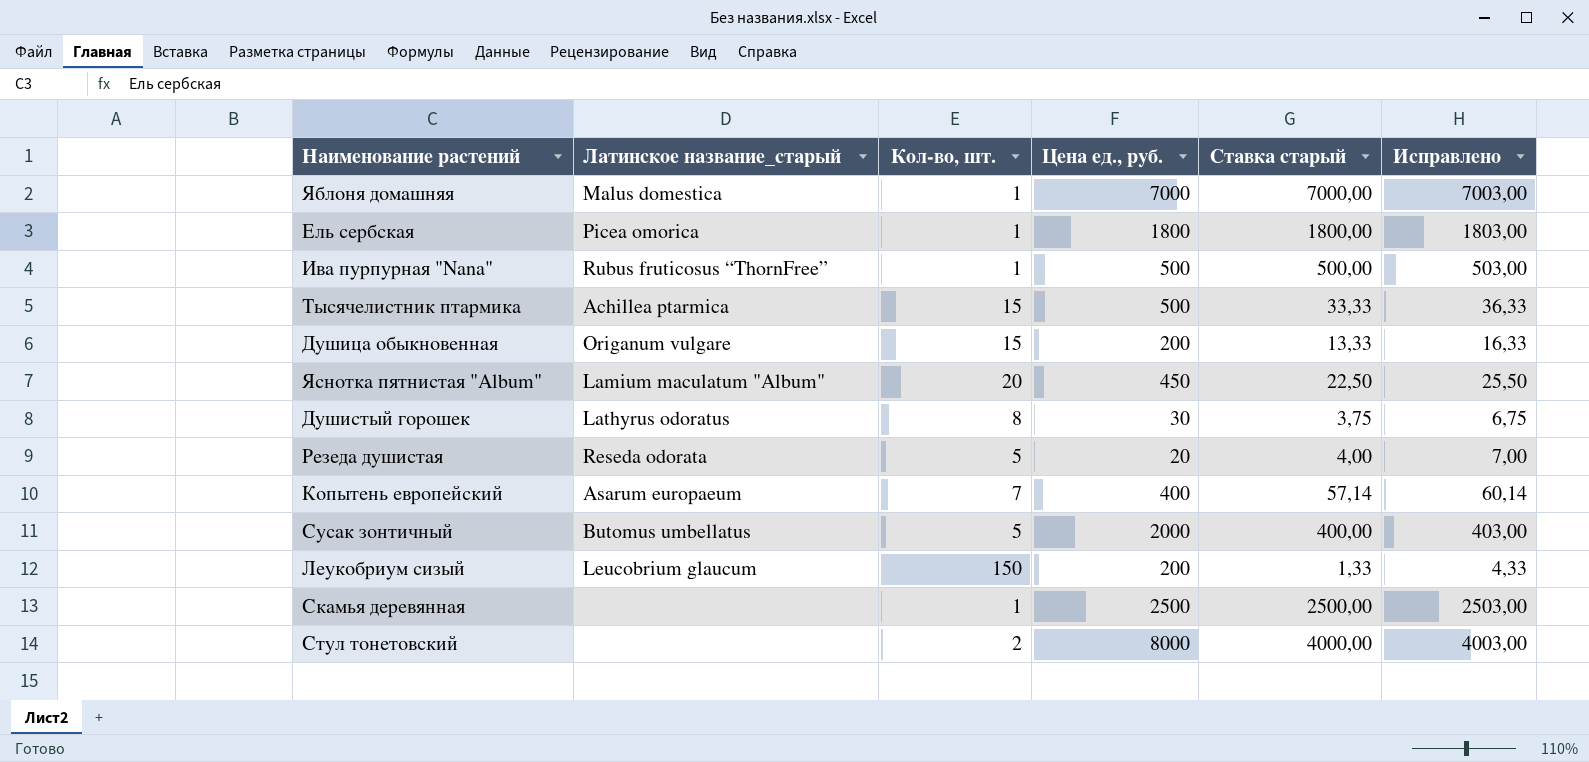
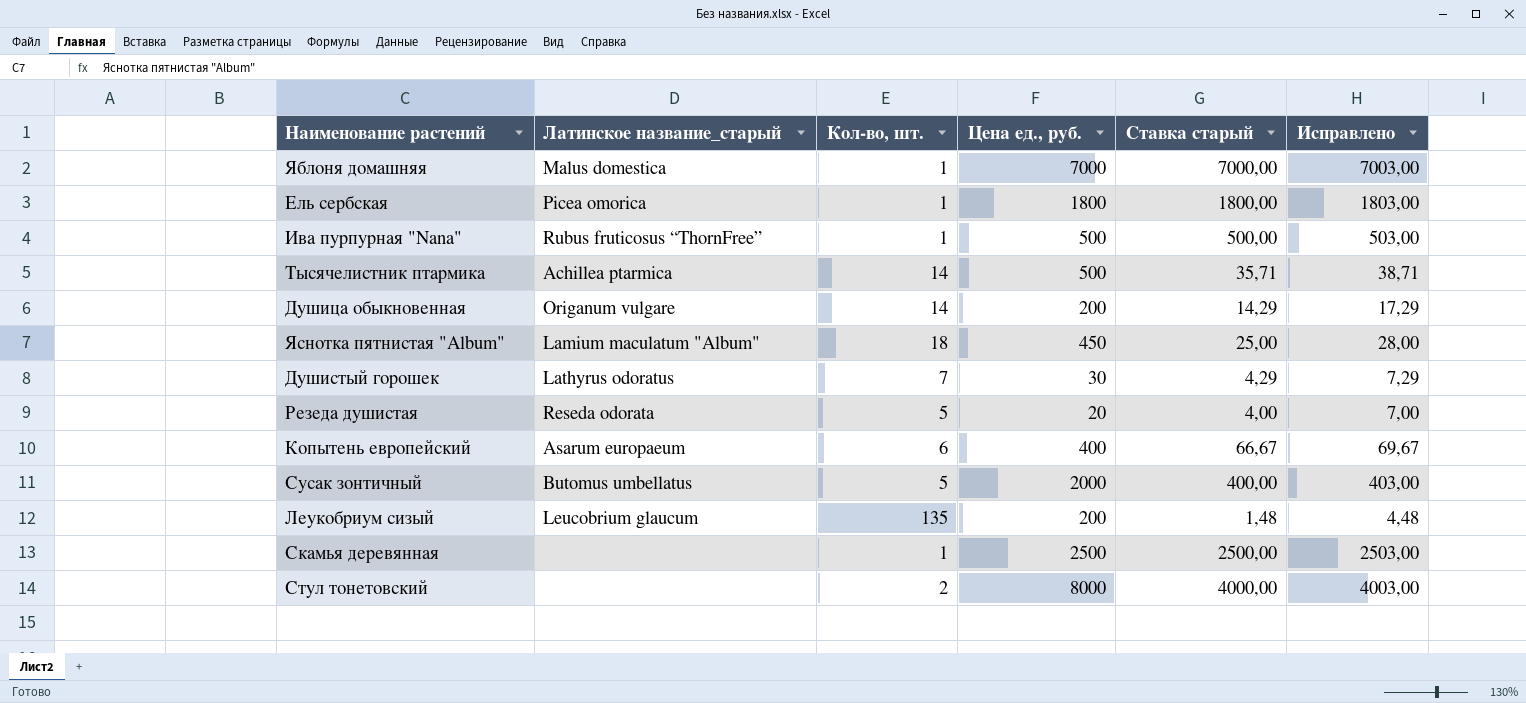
Тысячелистник птармика | Кол-во, шт.: 15 -> 14
Тысячелистник птармика | Ставка старый: 33,33 -> 35,71
Тысячелистник птармика | Исправлено: 36,33 -> 38,71
Душица обыкновенная | Кол-во, шт.: 15 -> 14
Душица обыкновенная | Ставка старый: 13,33 -> 14,29
Душица обыкновенная | Исправлено: 16,33 -> 17,29
Яснотка пятнистая "Album" | Кол-во, шт.: 20 -> 18
Яснотка пятнистая "Album" | Ставка старый: 22,50 -> 25,00
Яснотка пятнистая "Album" | Исправлено: 25,50 -> 28,00
Душистый горошек | Кол-во, шт.: 8 -> 7
Душистый горошек | Ставка старый: 3,75 -> 4,29
Душистый горошек | Исправлено: 6,75 -> 7,29
Копытень европейский | Кол-во, шт.: 7 -> 6
Копытень европейский | Ставка старый: 57,14 -> 66,67
Копытень европейский | Исправлено: 60,14 -> 69,67
Леукобриум сизый | Кол-во, шт.: 150 -> 135
Леукобриум сизый | Ставка старый: 1,33 -> 1,48
Леукобриум сизый | Исправлено: 4,33 -> 4,48

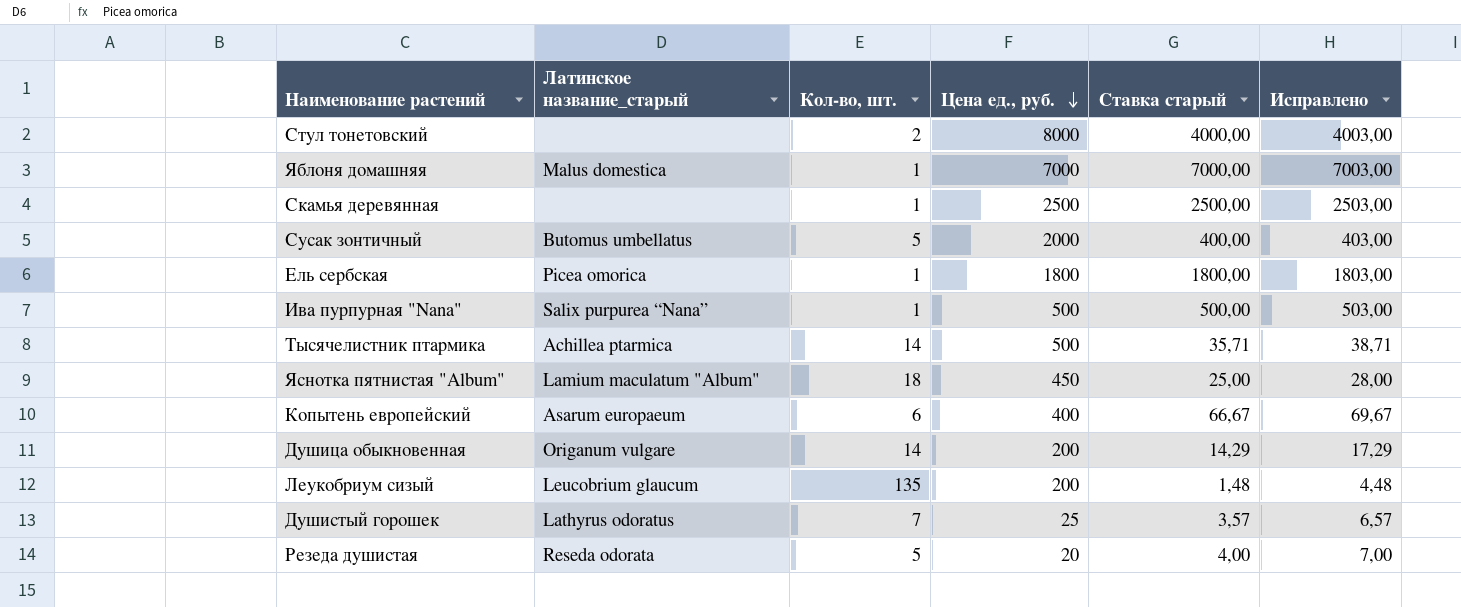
row order: none -> Цена ед., руб. descending
Ива пурпурная "Nana" | Латинское название_старый: Rubus fruticosus “ThornFree” -> Salix purpurea “Nana”
Душистый горошек | Цена ед., руб.: 30 -> 25
Душистый горошек | Ставка старый: 4,29 -> 3,57
Душистый горошек | Исправлено: 7,29 -> 6,57

